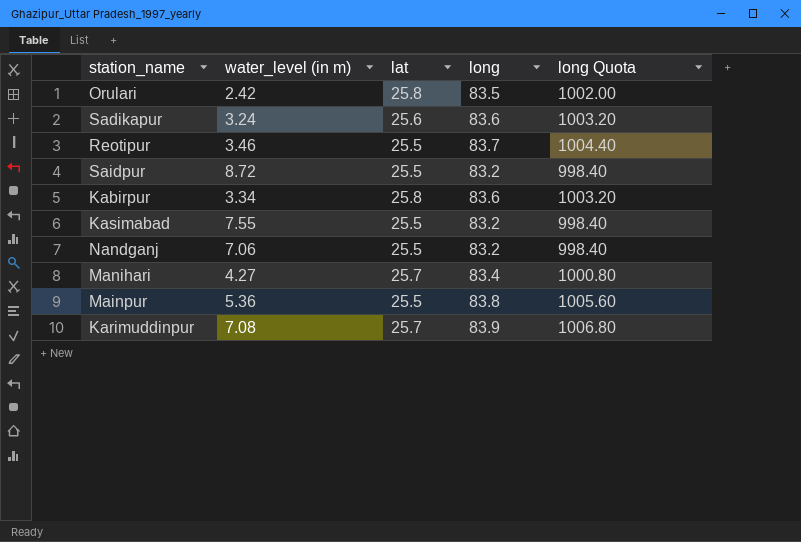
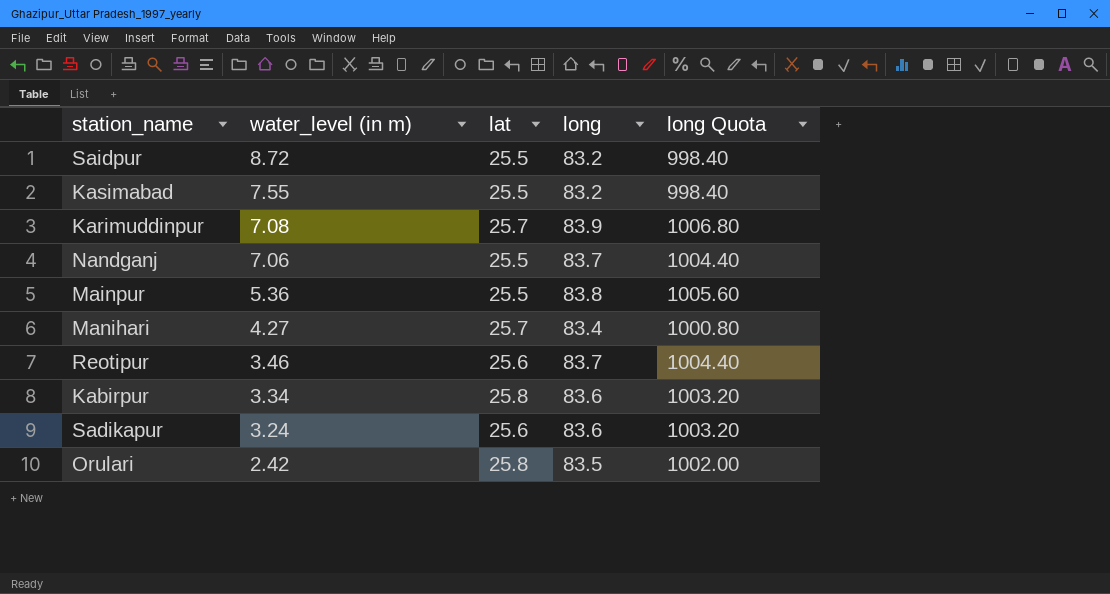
row order: none -> water_level (in m) descending
Nandganj | long: 83.2 -> 83.7
Nandganj | long Quota: 998.40 -> 1004.40
Reotipur | lat: 25.5 -> 25.6

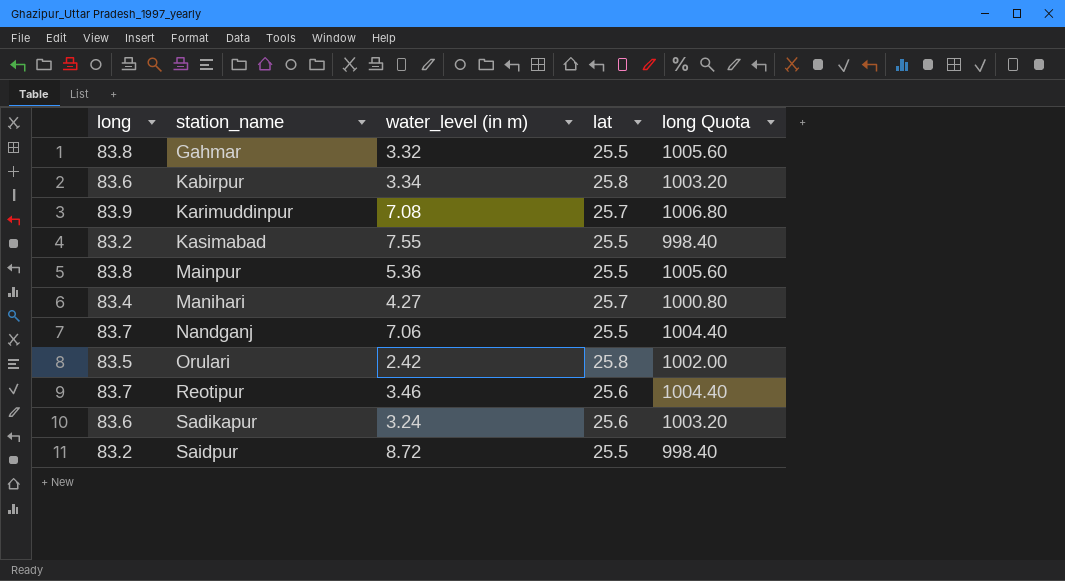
row order: water_level (in m) descending -> station_name ascending
column long | position: 4 -> 1
row Gahmar: none -> 83.8 | 3.32 | 25.5 | 1005.60

